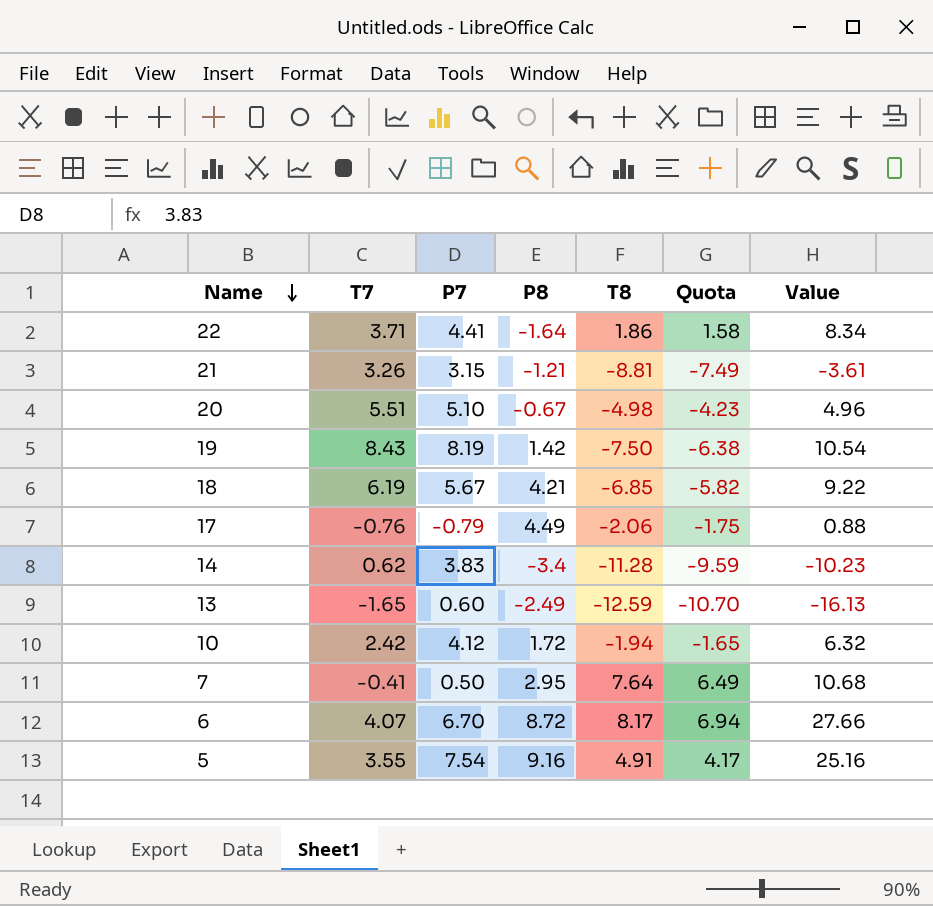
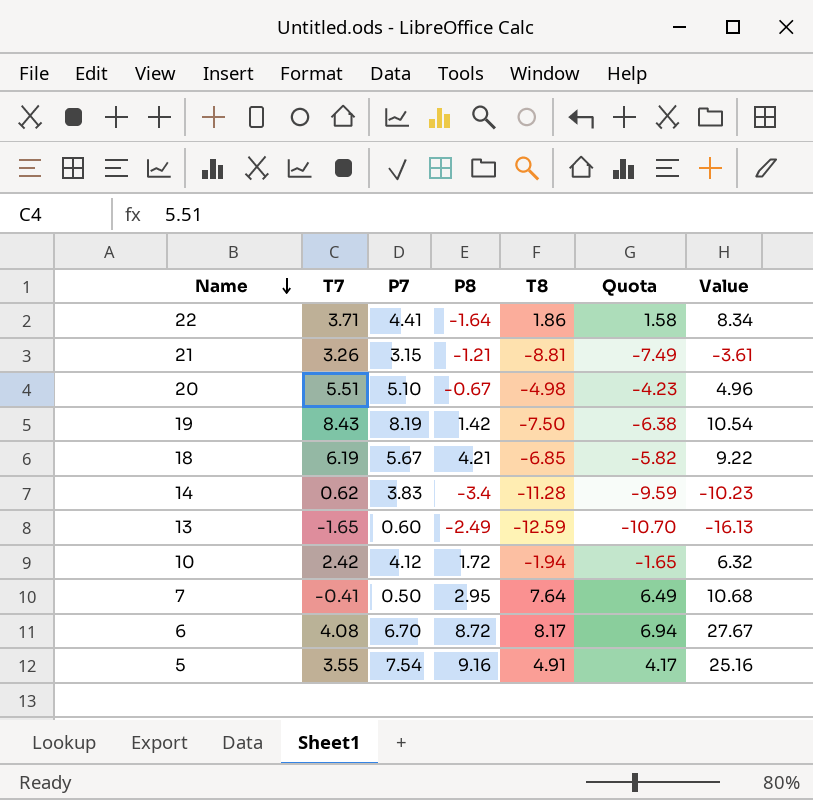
row 17: -0.76 | -0.79 | 4.49 | -2.06 | -1.75 | 0.88 -> none
6 | T7: 4.07 -> 4.08
6 | Value: 27.66 -> 27.67

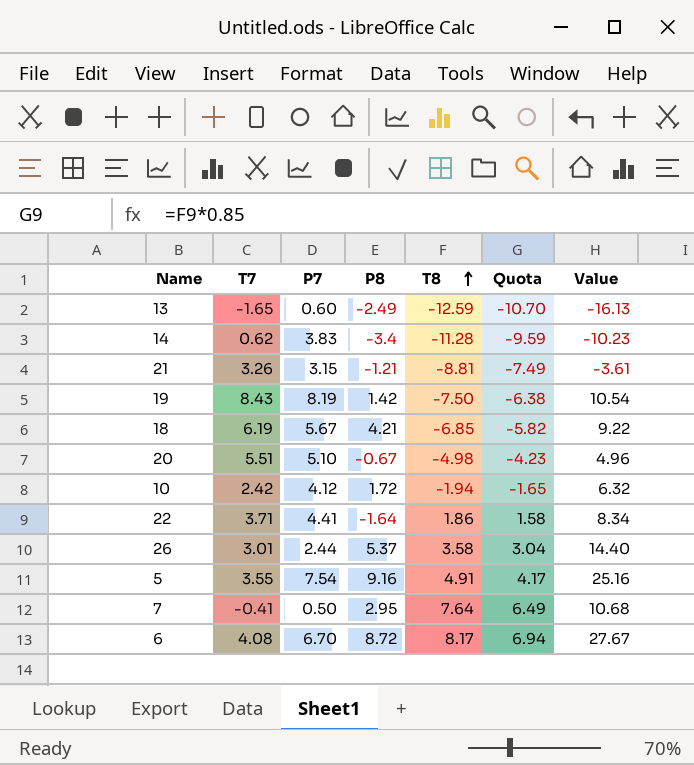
row order: Name descending -> T8 ascending
row 26: none -> 3.01 | 2.44 | 5.37 | 3.58 | 3.04 | 14.40

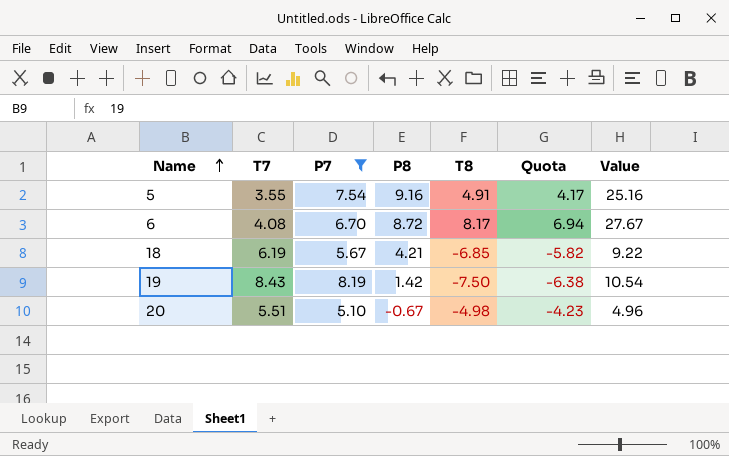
filter: none -> P7 >= 5.10
row order: T8 ascending -> Name ascending

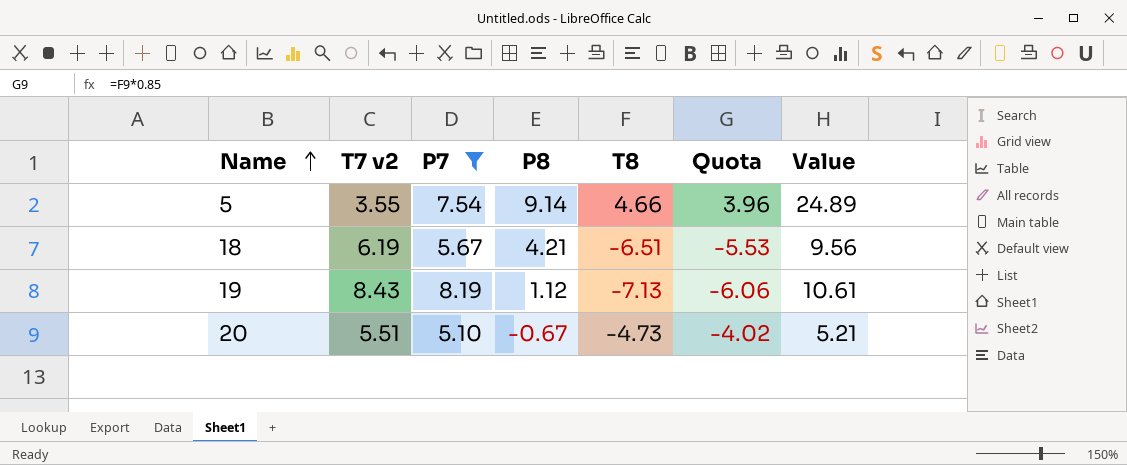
column name: T7 -> T7 v2
row 6: 4.08 | 6.70 | 8.72 | 8.17 | 6.94 | 27.67 -> none
5 | P8: 9.16 -> 9.14
5 | T8: 4.91 -> 4.66
5 | Quota: 4.17 -> 3.96
5 | Value: 25.16 -> 24.89
18 | T8: -6.85 -> -6.51
18 | Quota: -5.82 -> -5.53
18 | Value: 9.22 -> 9.56
19 | P8: 1.42 -> 1.12
19 | T8: -7.50 -> -7.13
19 | Quota: -6.38 -> -6.06
19 | Value: 10.54 -> 10.61
20 | T8: -4.98 -> -4.73
20 | Quota: -4.23 -> -4.02
20 | Value: 4.96 -> 5.21

